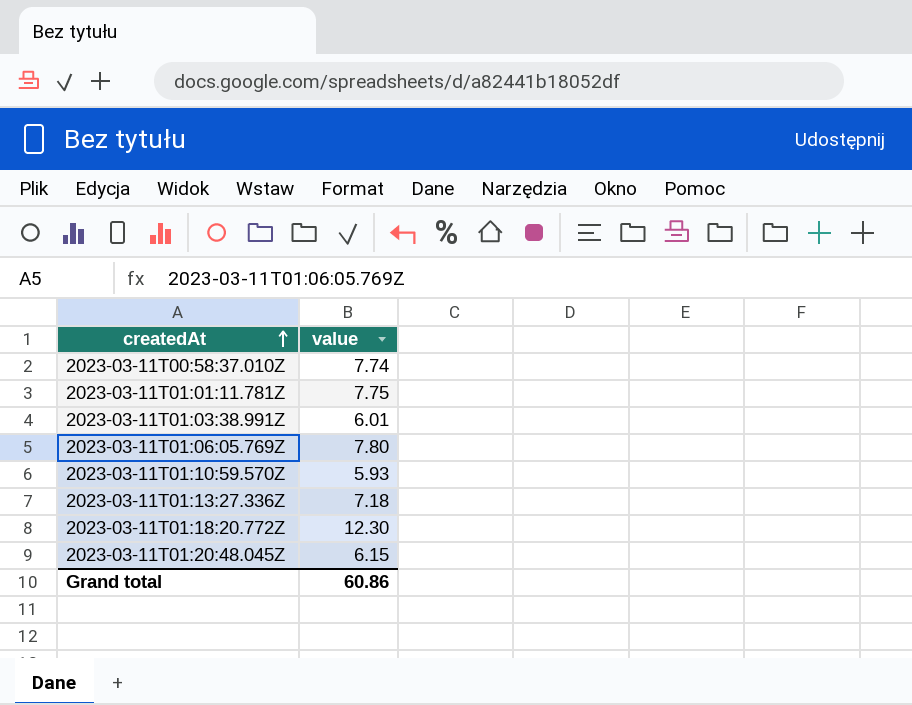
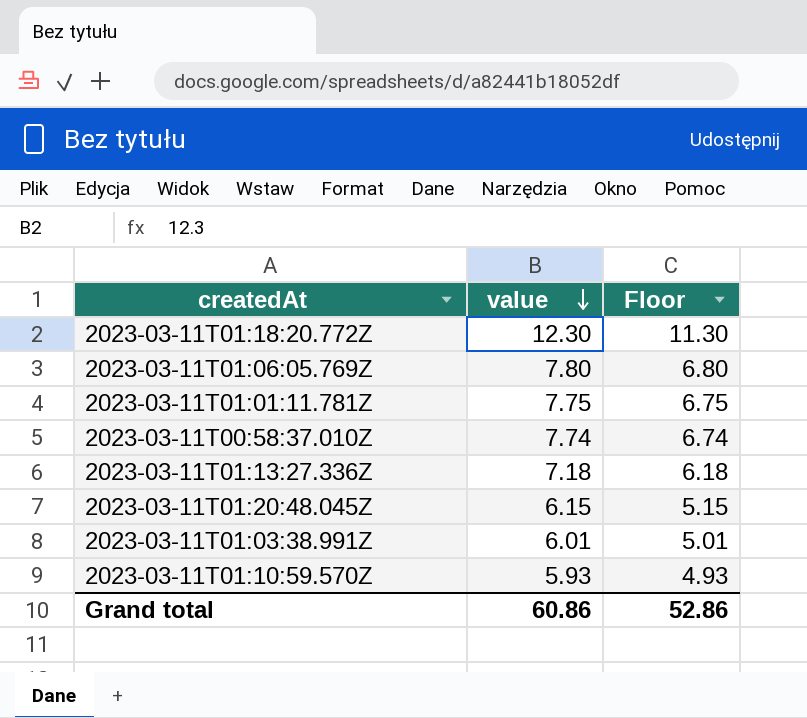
row order: createdAt ascending -> value descending
column Floor | formula: none -> [value] - 1

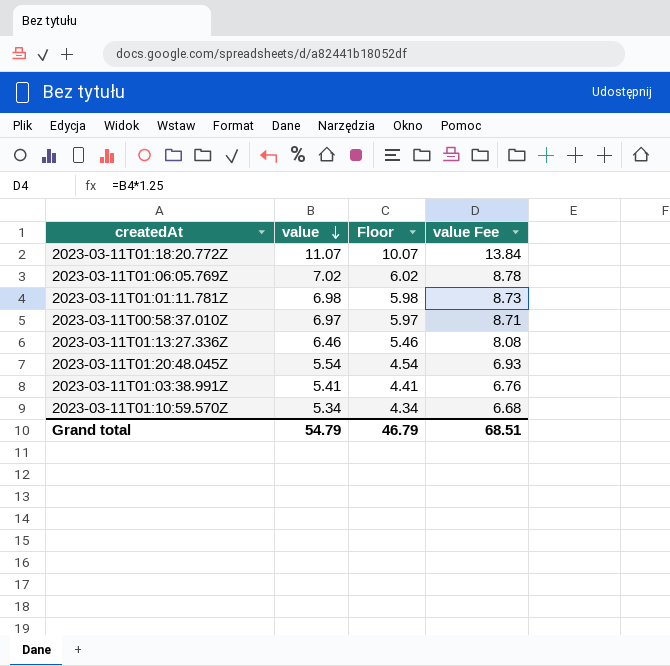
column value Fee | formula: none -> [value] * 1.25
2023-03-11T01:18:20.772Z | value: 12.30 -> 11.07
2023-03-11T01:18:20.772Z | Floor: 11.30 -> 10.07
2023-03-11T01:06:05.769Z | value: 7.80 -> 7.02
2023-03-11T01:06:05.769Z | Floor: 6.80 -> 6.02
2023-03-11T01:01:11.781Z | value: 7.75 -> 6.98
2023-03-11T01:01:11.781Z | Floor: 6.75 -> 5.98
2023-03-11T00:58:37.010Z | value: 7.74 -> 6.97
2023-03-11T00:58:37.010Z | Floor: 6.74 -> 5.97
2023-03-11T01:13:27.336Z | value: 7.18 -> 6.46
2023-03-11T01:13:27.336Z | Floor: 6.18 -> 5.46
2023-03-11T01:20:48.045Z | value: 6.15 -> 5.54
2023-03-11T01:20:48.045Z | Floor: 5.15 -> 4.54
2023-03-11T01:03:38.991Z | value: 6.01 -> 5.41
2023-03-11T01:03:38.991Z | Floor: 5.01 -> 4.41
2023-03-11T01:10:59.570Z | value: 5.93 -> 5.34
2023-03-11T01:10:59.570Z | Floor: 4.93 -> 4.34
Grand total | value: 60.86 -> 54.79
Grand total | Floor: 52.86 -> 46.79

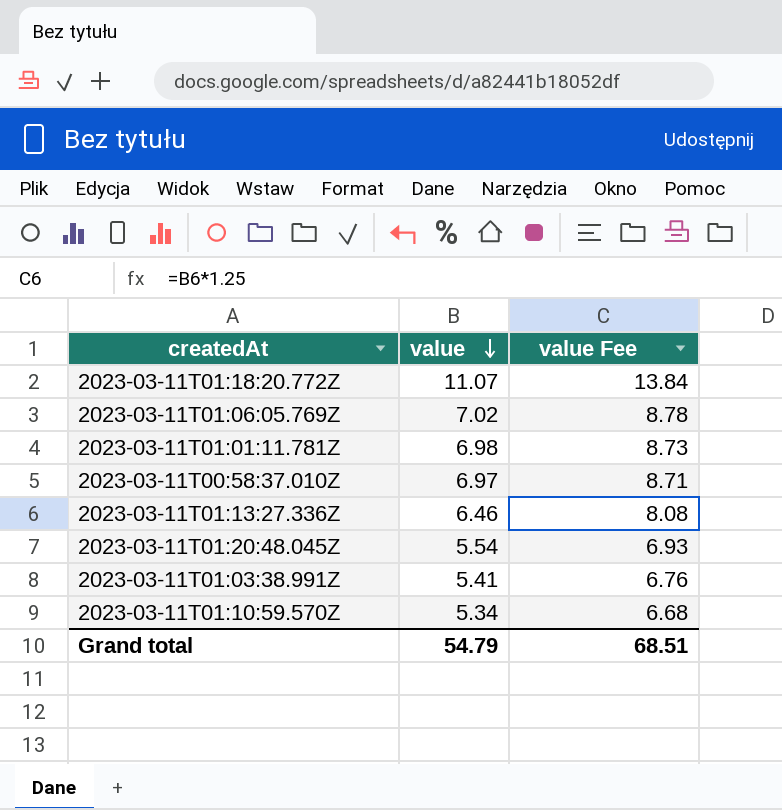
column Floor | formula: [value] - 1 -> none

